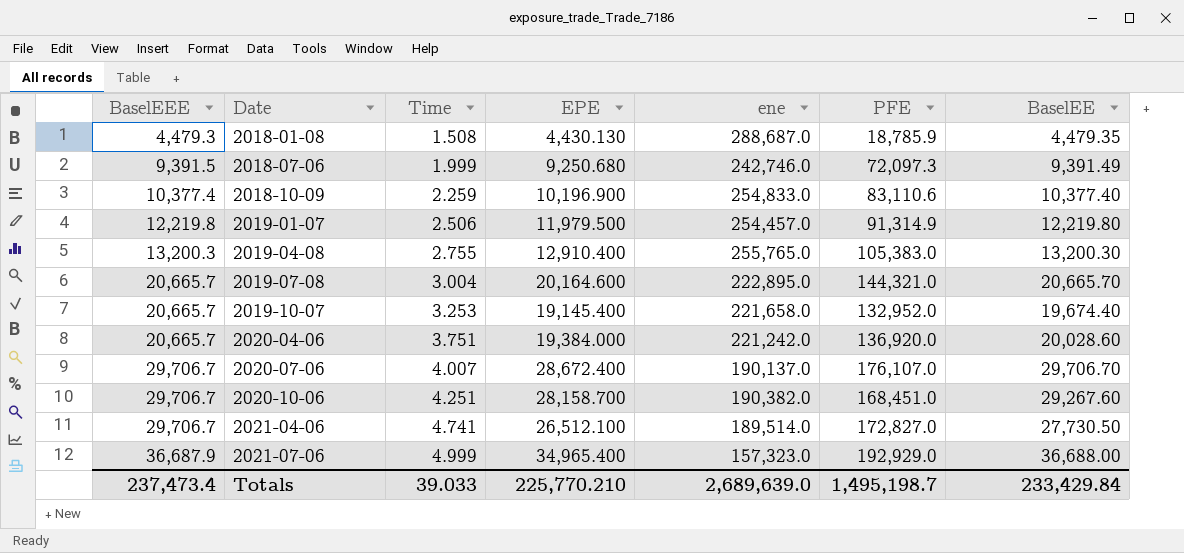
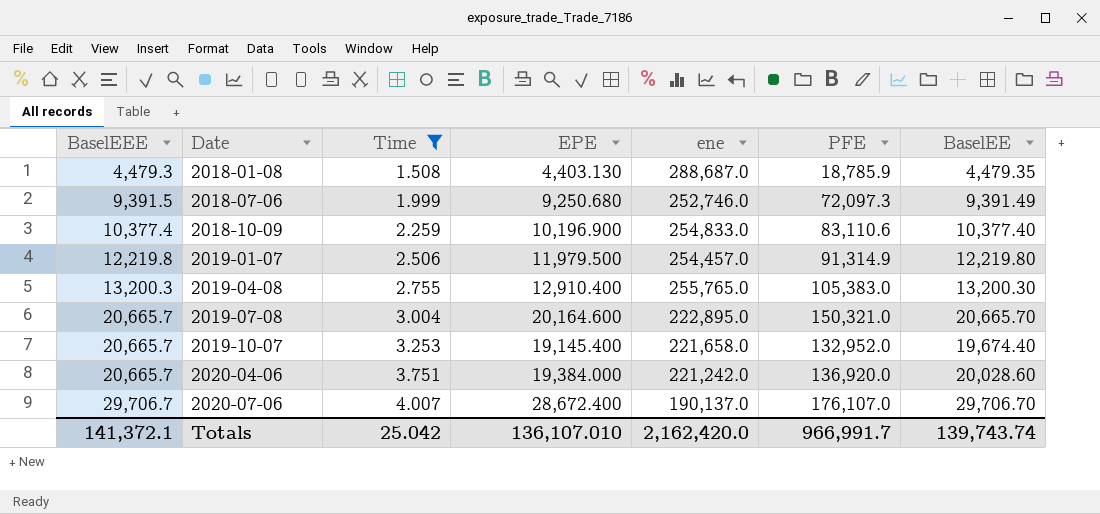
filter: none -> Time <= 4.007
2018-01-08 | EPE: 4,430.130 -> 4,403.130
2018-07-06 | ene: 242,746.0 -> 252,746.0
2019-07-08 | PFE: 144,321.0 -> 150,321.0
Totals | BaselEEE: 237,473.4 -> 141,372.1
Totals | Time: 39.033 -> 25.042
Totals | EPE: 225,770.210 -> 136,107.010
Totals | ene: 2,689,639.0 -> 2,162,420.0
Totals | PFE: 1,495,198.7 -> 966,991.7
Totals | BaselEE: 233,429.84 -> 139,743.74

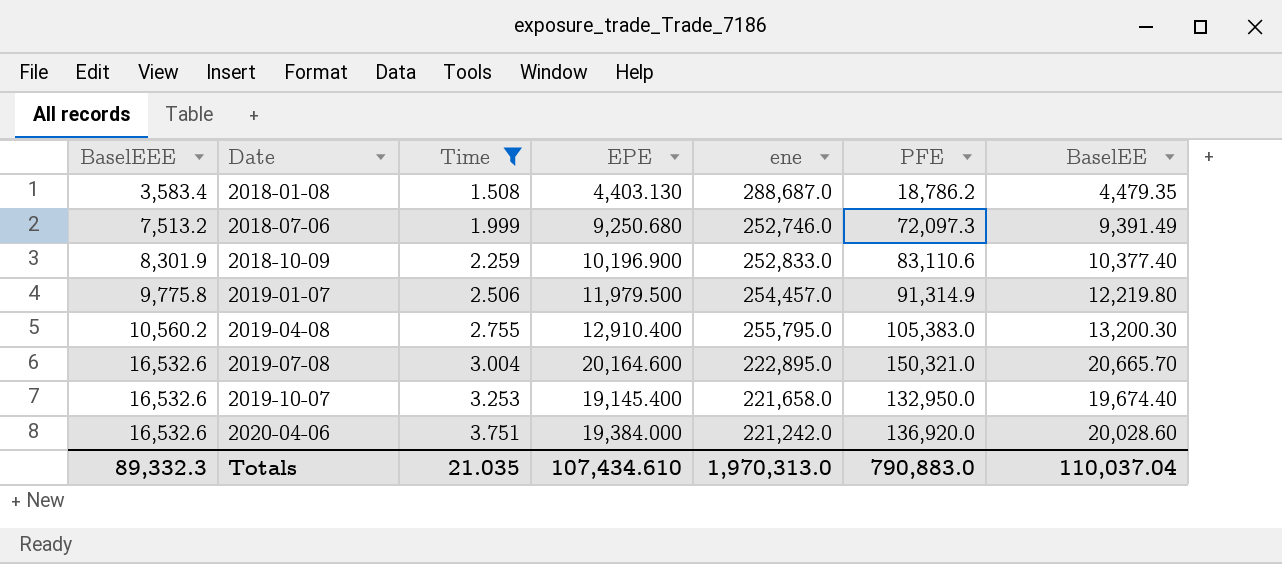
row 2020-07-06: 29,706.7 | 4.007 | 28,672.400 | 190,137.0 | 176,107.0 | 29,706.70 -> none
2018-01-08 | BaselEEE: 4,479.3 -> 3,583.4
2018-01-08 | PFE: 18,785.9 -> 18,786.2
2018-07-06 | BaselEEE: 9,391.5 -> 7,513.2
2018-10-09 | BaselEEE: 10,377.4 -> 8,301.9
2018-10-09 | ene: 254,833.0 -> 252,833.0
2019-01-07 | BaselEEE: 12,219.8 -> 9,775.8
2019-04-08 | BaselEEE: 13,200.3 -> 10,560.2
2019-04-08 | ene: 255,765.0 -> 255,795.0
2019-07-08 | BaselEEE: 20,665.7 -> 16,532.6
2019-10-07 | BaselEEE: 20,665.7 -> 16,532.6
2019-10-07 | PFE: 132,952.0 -> 132,950.0
2020-04-06 | BaselEEE: 20,665.7 -> 16,532.6
Totals | BaselEEE: 141,372.1 -> 89,332.3
Totals | Time: 25.042 -> 21.035
Totals | EPE: 136,107.010 -> 107,434.610
Totals | ene: 2,162,420.0 -> 1,970,313.0
Totals | PFE: 966,991.7 -> 790,883.0
Totals | BaselEE: 139,743.74 -> 110,037.04

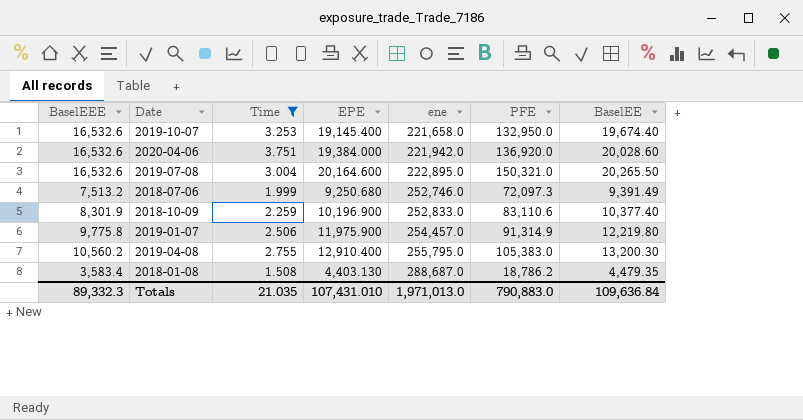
row order: BaselEEE ascending -> ene ascending
2020-04-06 | ene: 221,242.0 -> 221,942.0
2019-07-08 | BaselEE: 20,665.70 -> 20,265.50
2019-01-07 | EPE: 11,979.500 -> 11,975.900
Totals | EPE: 107,434.610 -> 107,431.010
Totals | ene: 1,970,313.0 -> 1,971,013.0
Totals | BaselEE: 110,037.04 -> 109,636.84

